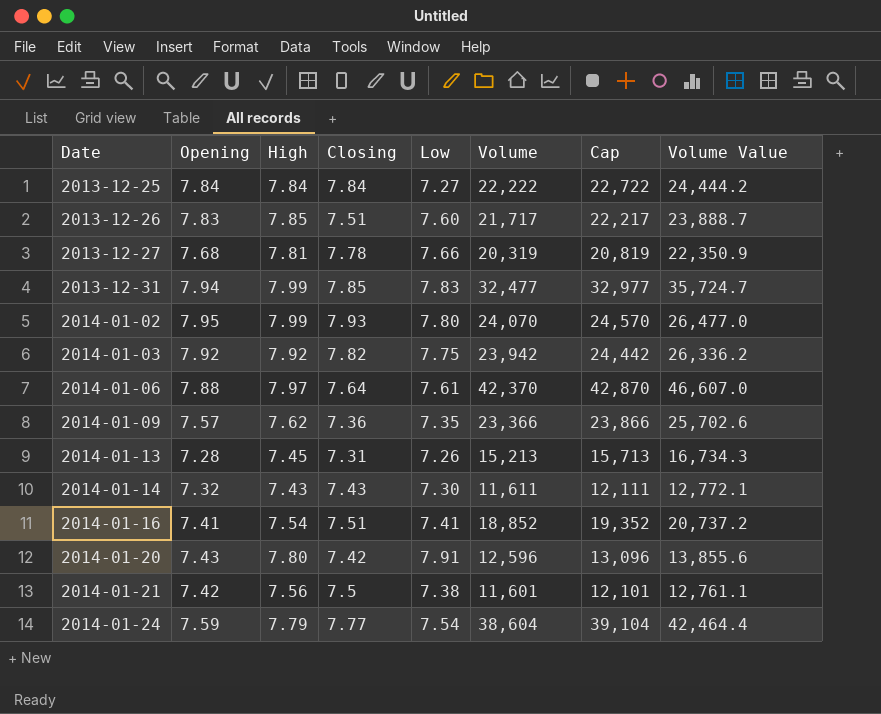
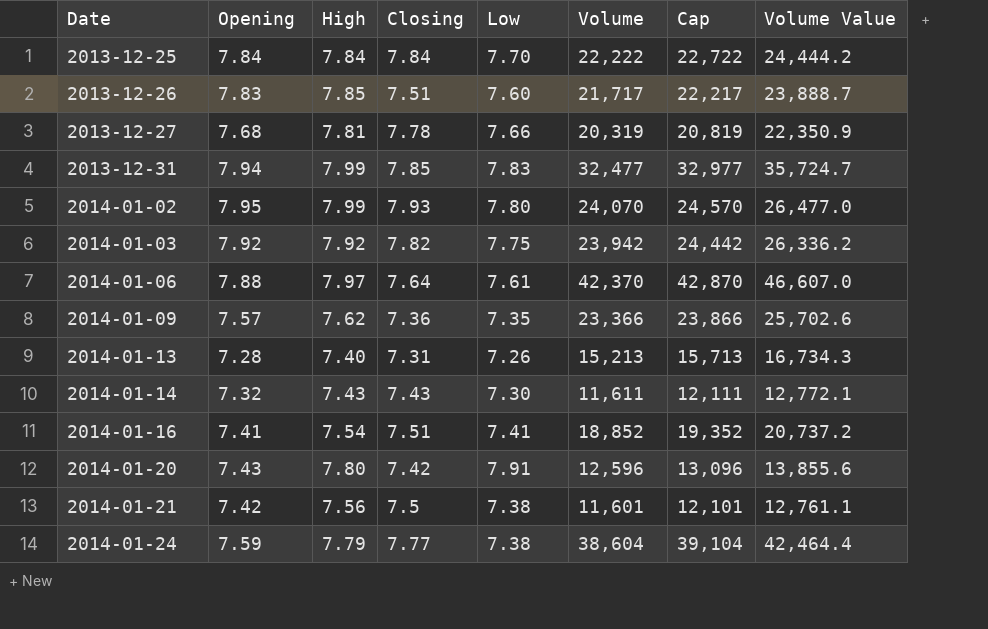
2013-12-25 | Low: 7.27 -> 7.70
2014-01-13 | High: 7.45 -> 7.40
2014-01-24 | Low: 7.54 -> 7.38

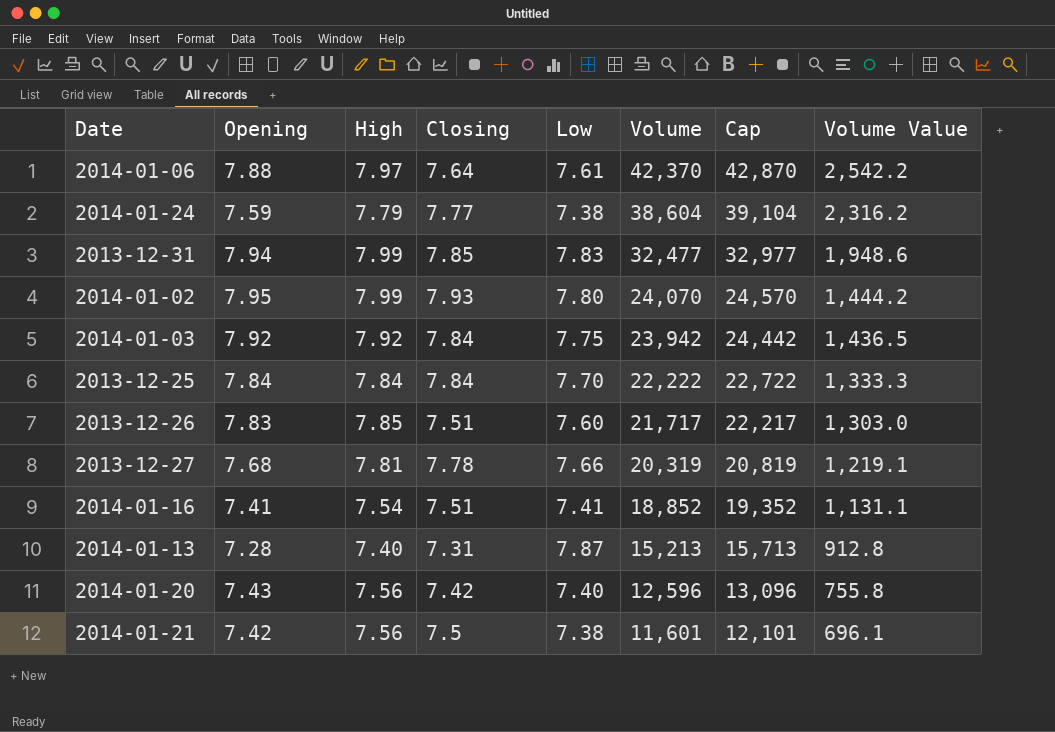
row order: Date ascending -> Volume descending
column Volume Value | formula: [Volume] * 1.1 -> [Volume] * 0.06
row 2014-01-09: 7.57 | 7.62 | 7.36 | 7.35 | 23,366 | 23,866 | 25,702.6 -> none
row 2014-01-14: 7.32 | 7.43 | 7.43 | 7.30 | 11,611 | 12,111 | 12,772.1 -> none
2014-01-03 | Closing: 7.82 -> 7.84
2014-01-13 | Low: 7.26 -> 7.87
2014-01-20 | High: 7.80 -> 7.56
2014-01-20 | Low: 7.91 -> 7.40

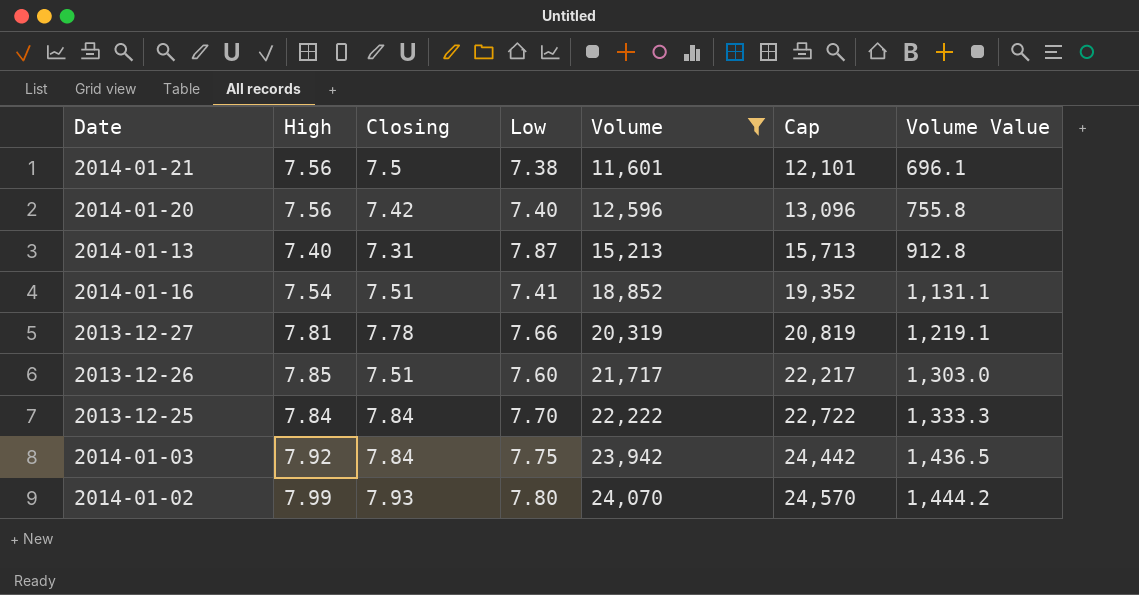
filter: none -> Volume <= 24,070
row order: Volume descending -> Volume ascending
column Opening | position: 2 -> none

